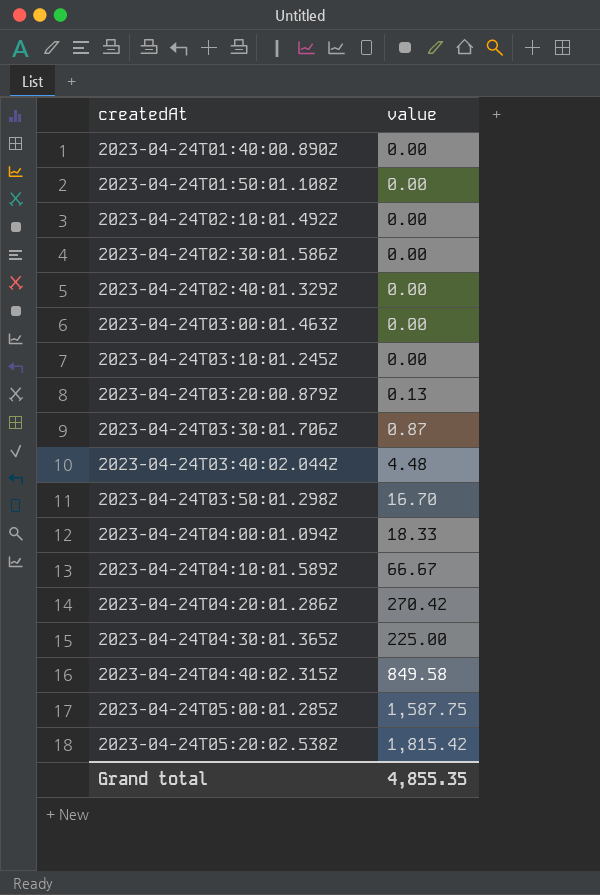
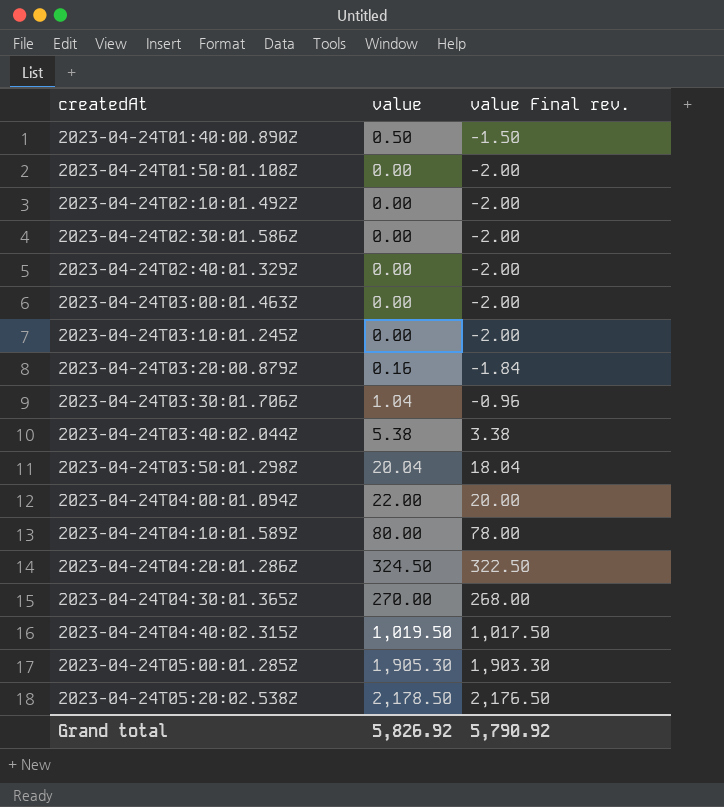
column value Final rev. | formula: none -> [value] - 2
2023-04-24T01:40:00.890Z | value: 0.00 -> 0.50
2023-04-24T03:20:00.879Z | value: 0.13 -> 0.16
2023-04-24T03:30:01.706Z | value: 0.87 -> 1.04
2023-04-24T03:40:02.044Z | value: 4.48 -> 5.38
2023-04-24T03:50:01.298Z | value: 16.70 -> 20.04
2023-04-24T04:00:01.094Z | value: 18.33 -> 22.00
2023-04-24T04:10:01.589Z | value: 66.67 -> 80.00
2023-04-24T04:20:01.286Z | value: 270.42 -> 324.50
2023-04-24T04:30:01.365Z | value: 225.00 -> 270.00
2023-04-24T04:40:02.315Z | value: 849.58 -> 1,019.50
2023-04-24T05:00:01.285Z | value: 1,587.75 -> 1,905.30
2023-04-24T05:20:02.538Z | value: 1,815.42 -> 2,178.50
Grand total | value: 4,855.35 -> 5,826.92

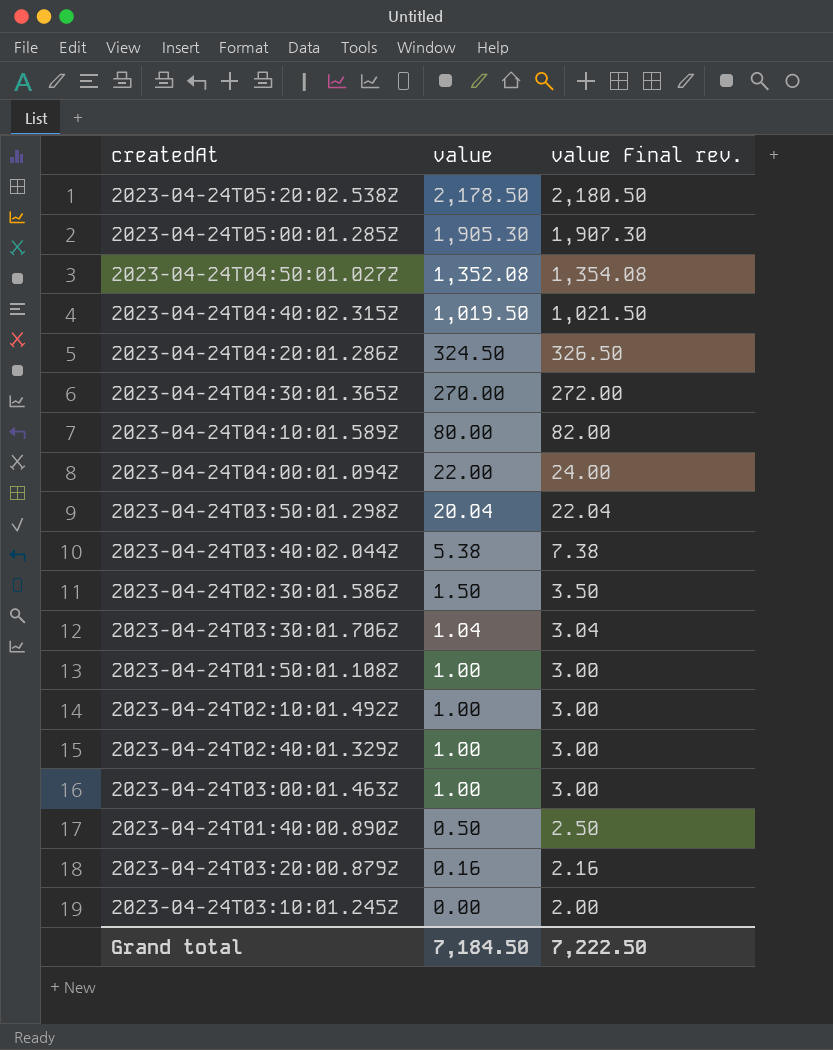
row order: createdAt ascending -> value descending
column value Final rev. | formula: [value] - 2 -> [value] + 2
row 2023-04-24T04:50:01.027Z: none -> 1,352.08 | 1,354.08
2023-04-24T02:30:01.586Z | value: 0.00 -> 1.50
2023-04-24T01:50:01.108Z | value: 0.00 -> 1.00
2023-04-24T02:10:01.492Z | value: 0.00 -> 1.00
2023-04-24T02:40:01.329Z | value: 0.00 -> 1.00
2023-04-24T03:00:01.463Z | value: 0.00 -> 1.00
Grand total | value: 5,826.92 -> 7,184.50
Grand total | value Final rev.: 5,790.92 -> 7,222.50

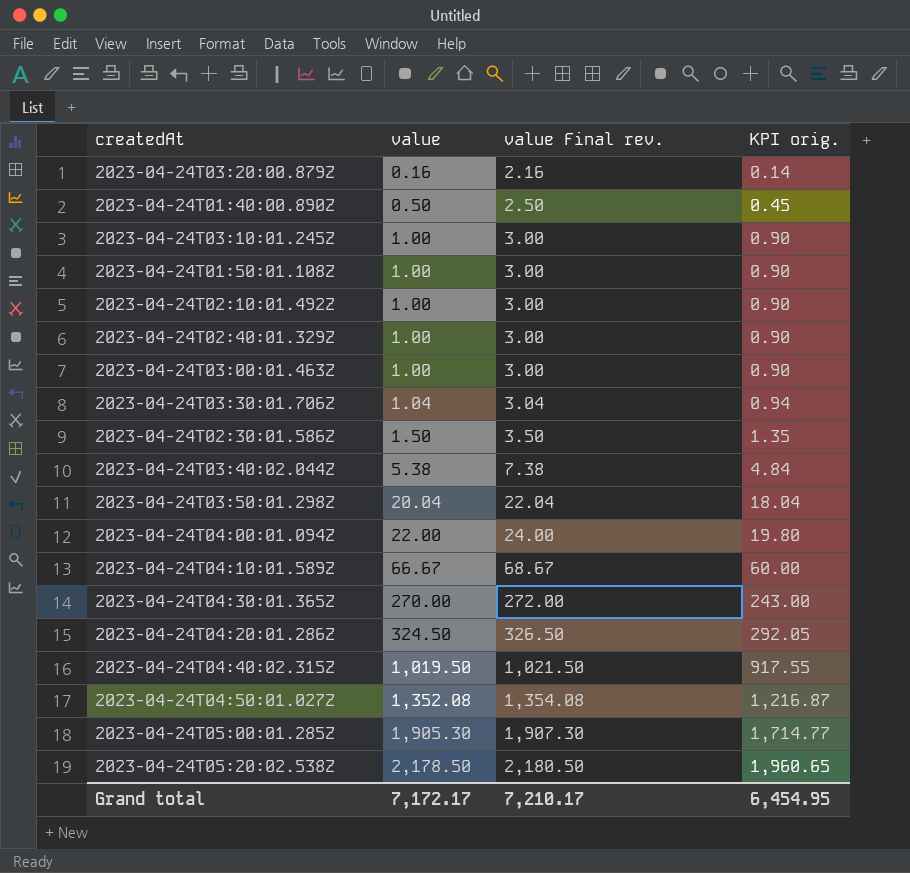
row order: value descending -> value ascending
column KPI orig. | formula: none -> [value] * 0.9
2023-04-24T03:10:01.245Z | value: 0.00 -> 1.00
2023-04-24T03:10:01.245Z | value Final rev.: 2.00 -> 3.00
2023-04-24T04:10:01.589Z | value: 80.00 -> 66.67
2023-04-24T04:10:01.589Z | value Final rev.: 82.00 -> 68.67
Grand total | value: 7,184.50 -> 7,172.17
Grand total | value Final rev.: 7,222.50 -> 7,210.17

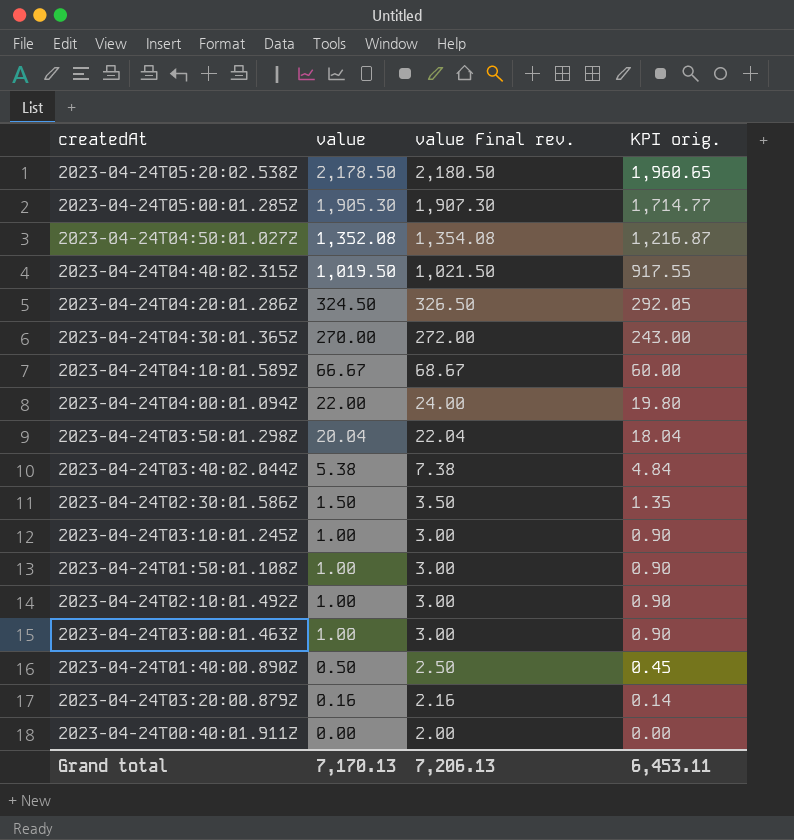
row order: value ascending -> value descending
row 2023-04-24T02:40:01.329Z: 1.00 | 3.00 | 0.90 -> none
row 2023-04-24T03:30:01.706Z: 1.04 | 3.04 | 0.94 -> none
row 2023-04-24T00:40:01.911Z: none -> 0.00 | 2.00 | 0.00
Grand total | value: 7,172.17 -> 7,170.13
Grand total | value Final rev.: 7,210.17 -> 7,206.13
Grand total | KPI orig.: 6,454.95 -> 6,453.11

